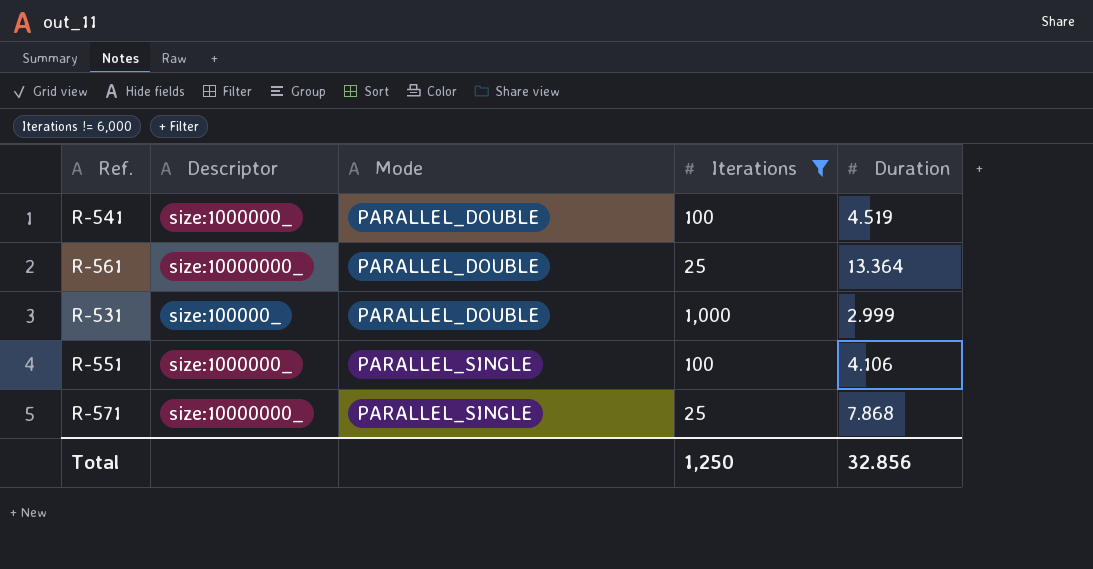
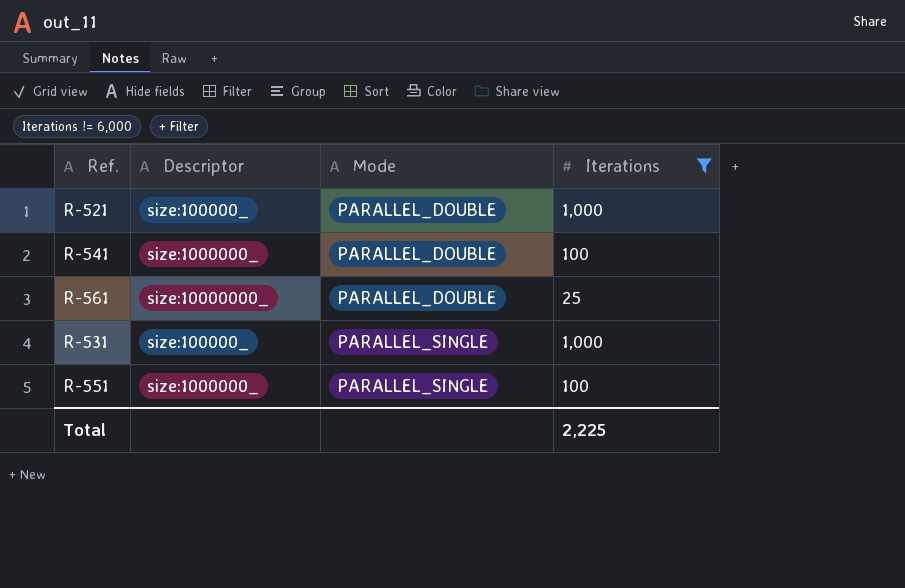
column Duration | position: 5 -> none
row R-571: size:10000000_ | PARALLEL_SINGLE | 25 | 7.868 -> none
row R-521: none -> size:100000_ | PARALLEL_DOUBLE | 1,000
R-531 | Mode: PARALLEL_DOUBLE -> PARALLEL_SINGLE
Total | Iterations: 1,250 -> 2,225

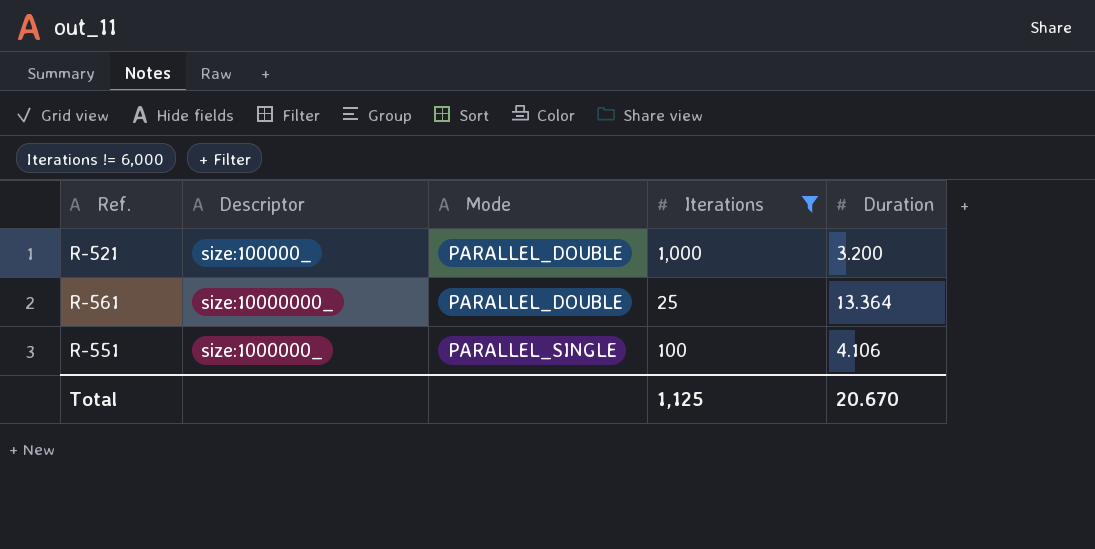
column Duration | position: none -> 5
row R-541: size:1000000_ | PARALLEL_DOUBLE | 100 -> none
row R-531: size:100000_ | PARALLEL_SINGLE | 1,000 -> none
Total | Iterations: 2,225 -> 1,125

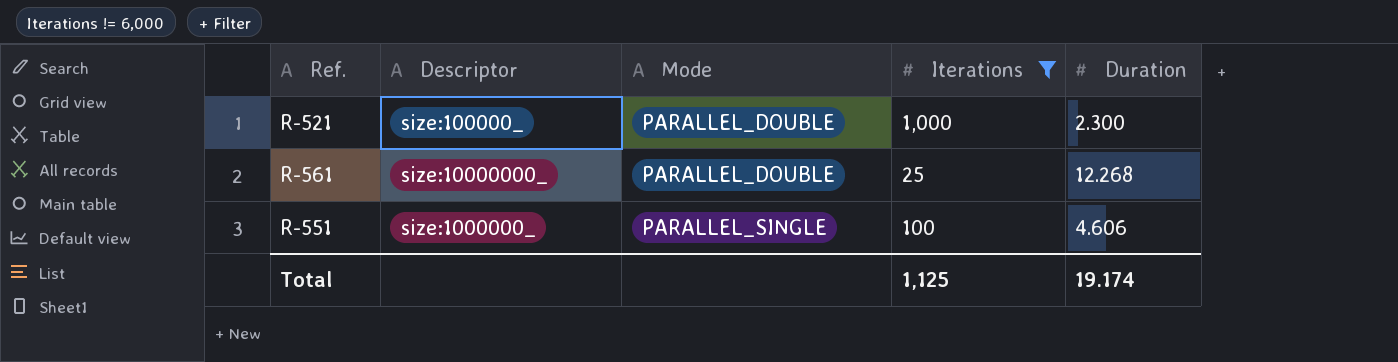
R-521 | Duration: 3.200 -> 2.300
R-561 | Duration: 13.364 -> 12.268
R-551 | Duration: 4.106 -> 4.606
Total | Duration: 20.670 -> 19.174

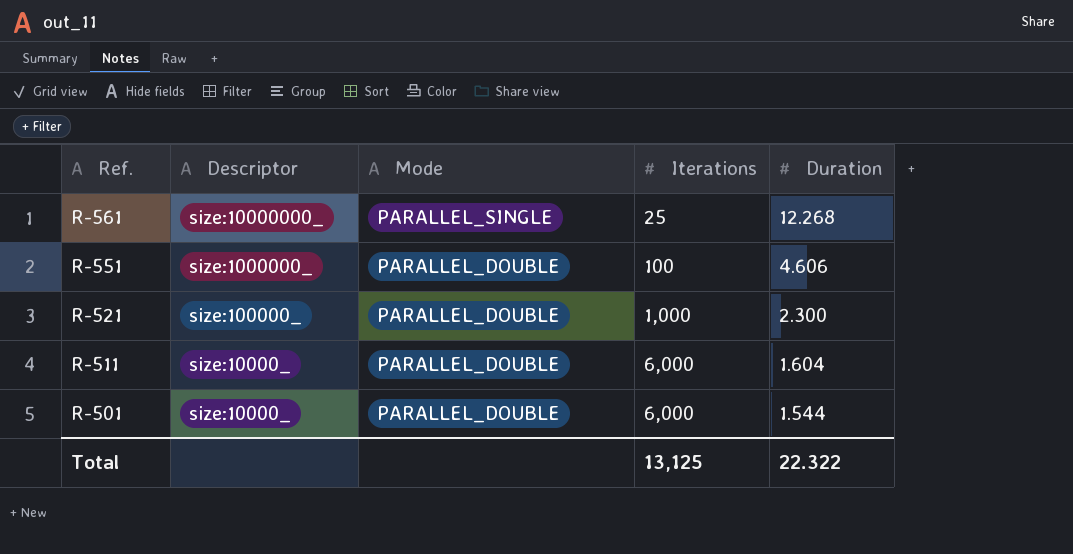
filter: Iterations != 6,000 -> none
row order: Mode ascending -> Ref. descending
R-561 | Mode: PARALLEL_DOUBLE -> PARALLEL_SINGLE
R-551 | Mode: PARALLEL_SINGLE -> PARALLEL_DOUBLE
Total | Iterations: 1,125 -> 13,125
Total | Duration: 19.174 -> 22.322

